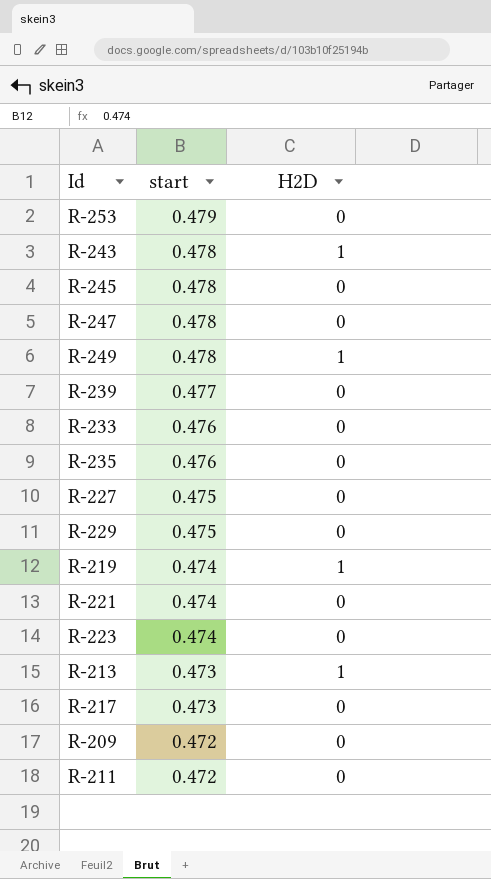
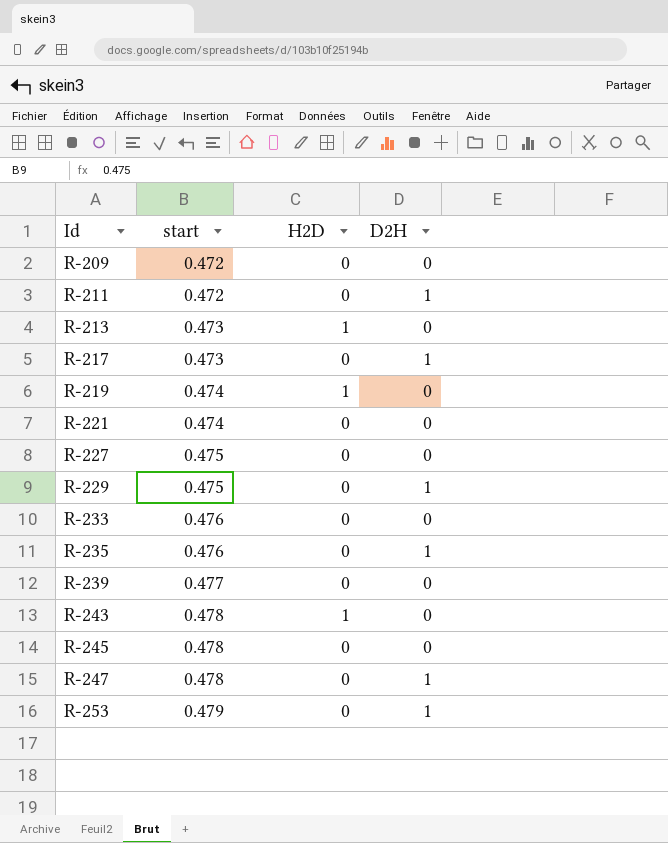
row order: start descending -> Id ascending
column D2H | position: none -> 4
row R-249: 0.478 | 1 -> none
row R-223: 0.474 | 0 -> none

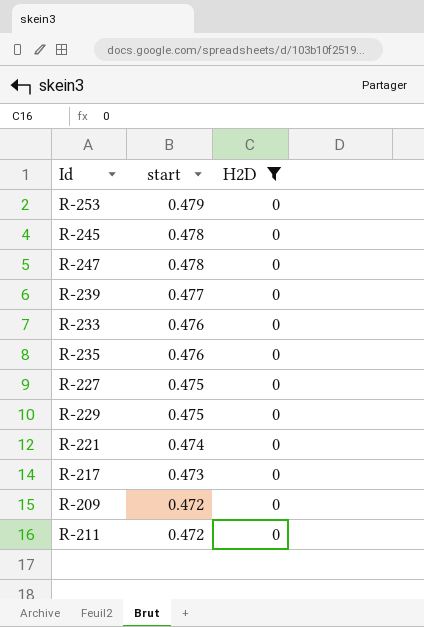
filter: none -> H2D = 0
row order: Id ascending -> start descending
column D2H | position: 4 -> none

